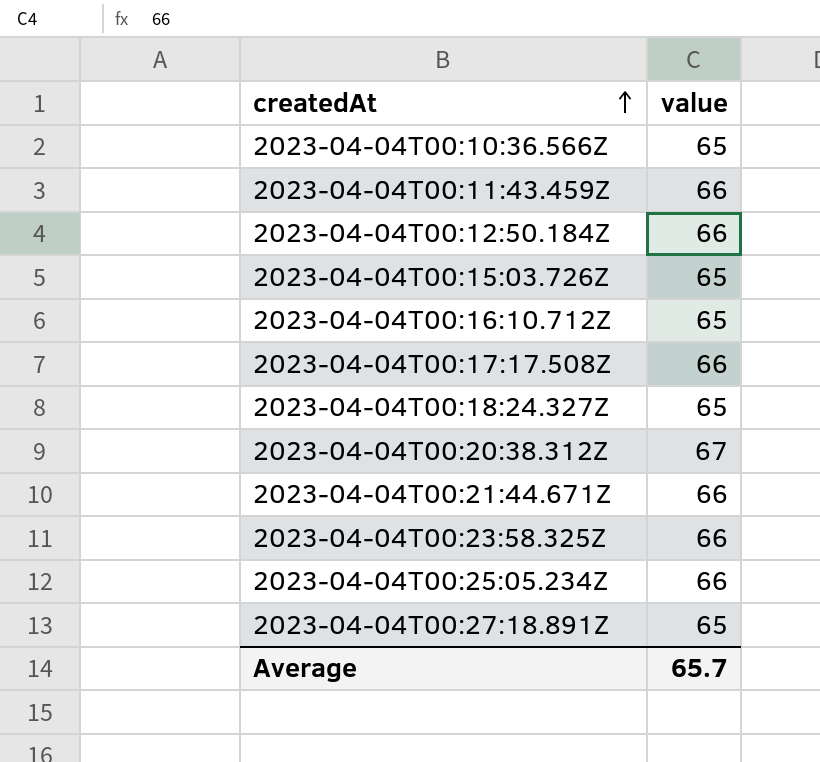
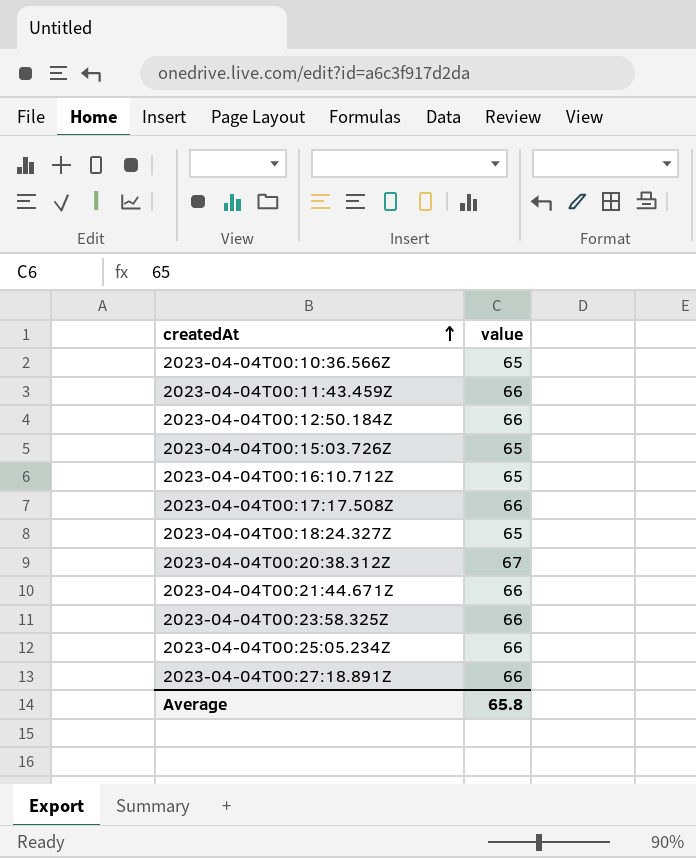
2023-04-04T00:27:18.891Z | value: 65 -> 66
Average | value: 65.7 -> 65.8

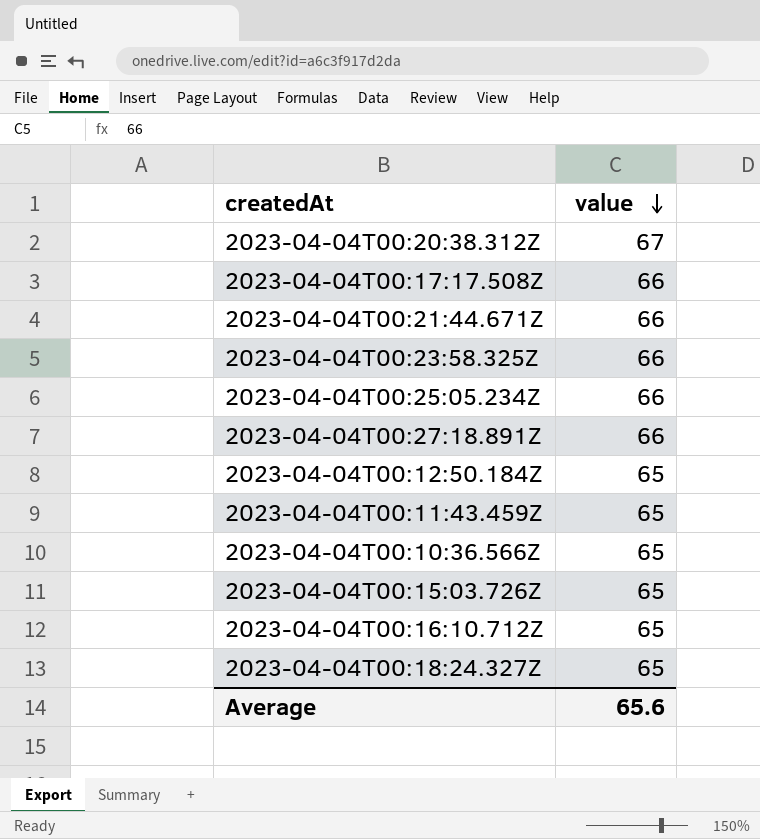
row order: createdAt ascending -> value descending
2023-04-04T00:12:50.184Z | value: 66 -> 65
2023-04-04T00:11:43.459Z | value: 66 -> 65
Average | value: 65.8 -> 65.6

